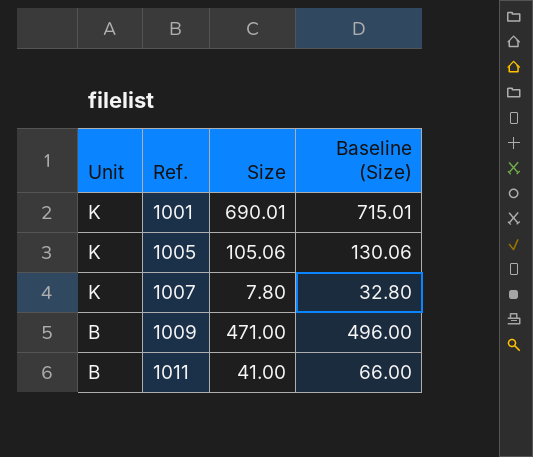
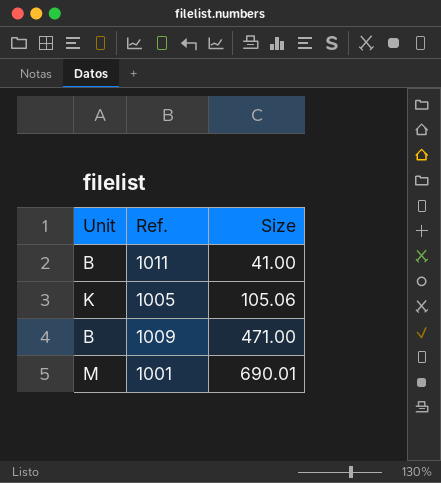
row order: Unit descending -> Size ascending
column Baseline (Size) | formula: [Size] + 25 -> none
row 1007: K | 7.80 | 32.80 -> none
1001 | Unit: K -> M

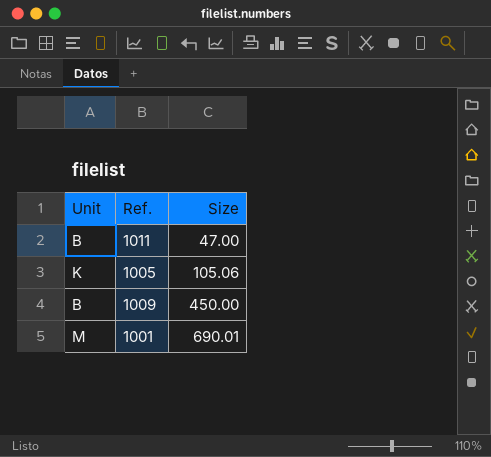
1011 | Size: 41.00 -> 47.00
1009 | Size: 471.00 -> 450.00

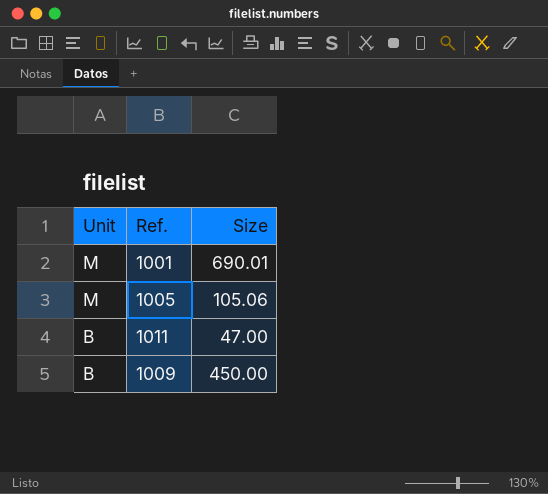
row order: Size ascending -> Unit descending
1005 | Unit: K -> M

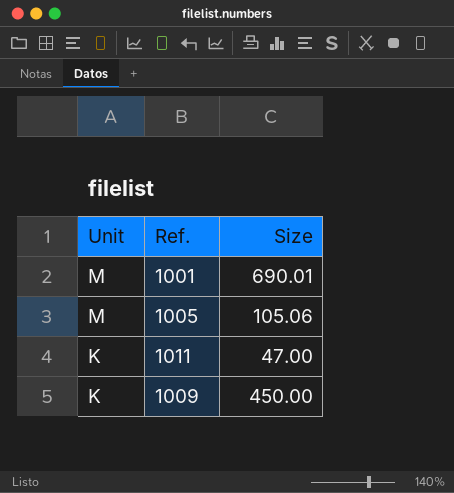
1011 | Unit: B -> K
1009 | Unit: B -> K

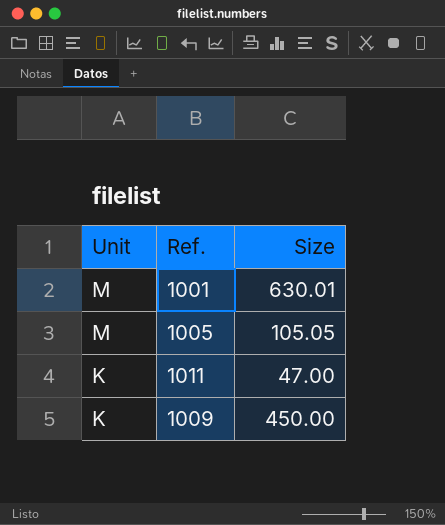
1001 | Size: 690.01 -> 630.01
1005 | Size: 105.06 -> 105.05

